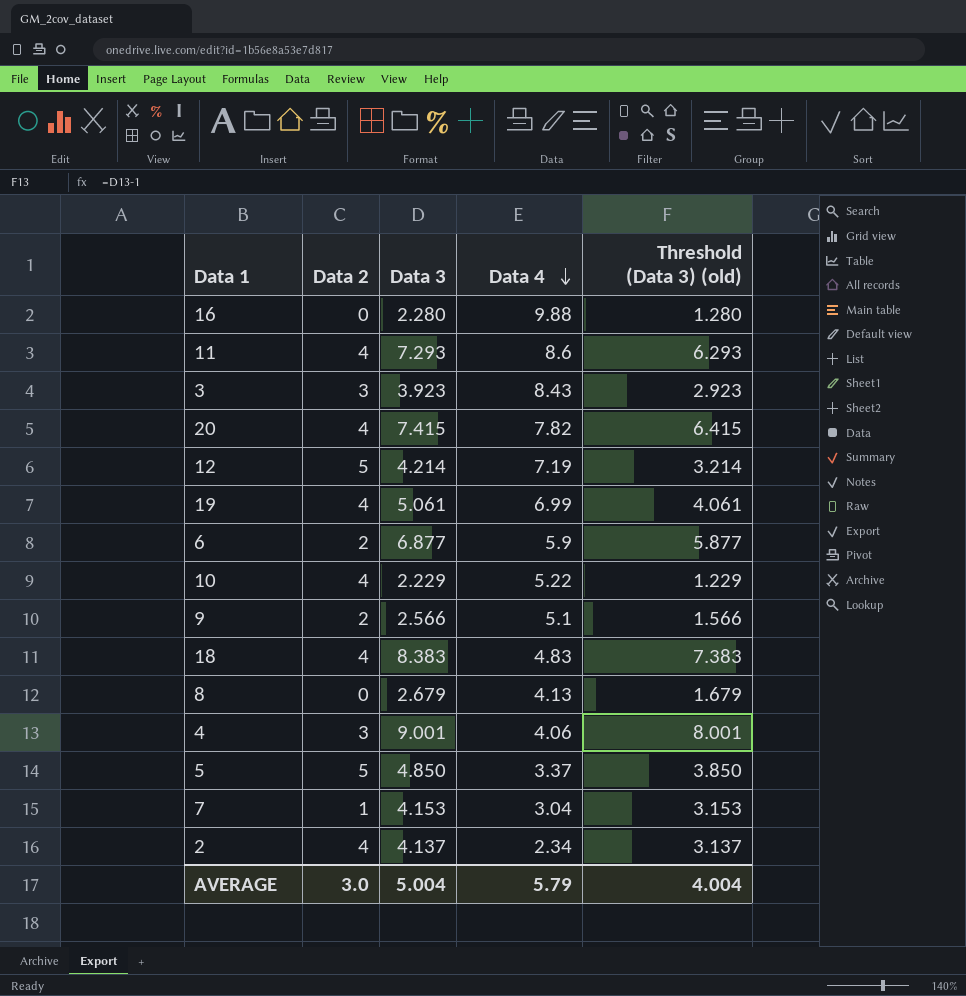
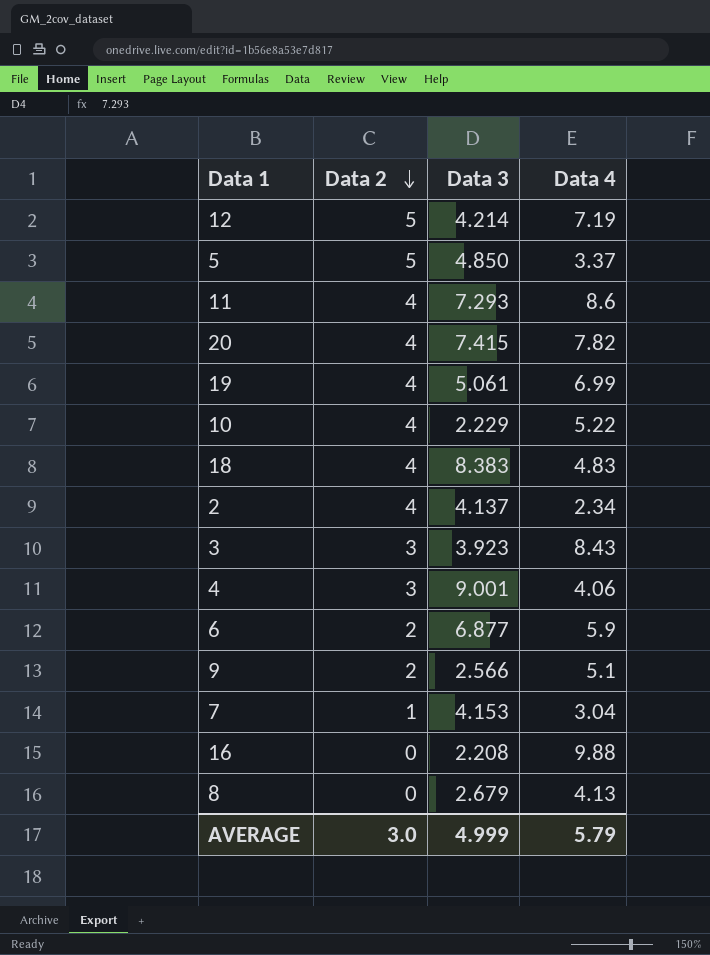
row order: Data 4 descending -> Data 2 descending
column Threshold (Data 3) (old) | formula: [Data 3] - 1 -> none
16 | Data 3: 2.280 -> 2.208
AVERAGE | Data 3: 5.004 -> 4.999

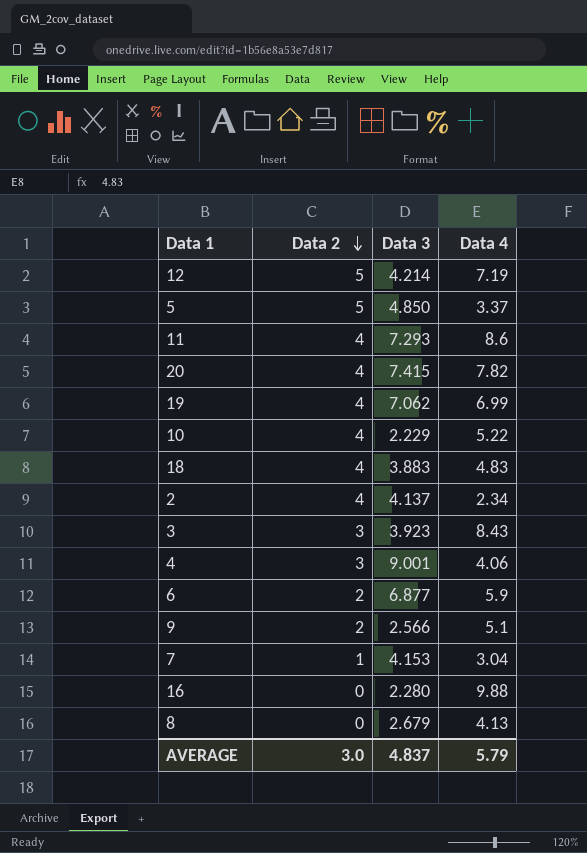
19 | Data 3: 5.061 -> 7.062
18 | Data 3: 8.383 -> 3.883
16 | Data 3: 2.208 -> 2.280
AVERAGE | Data 3: 4.999 -> 4.837

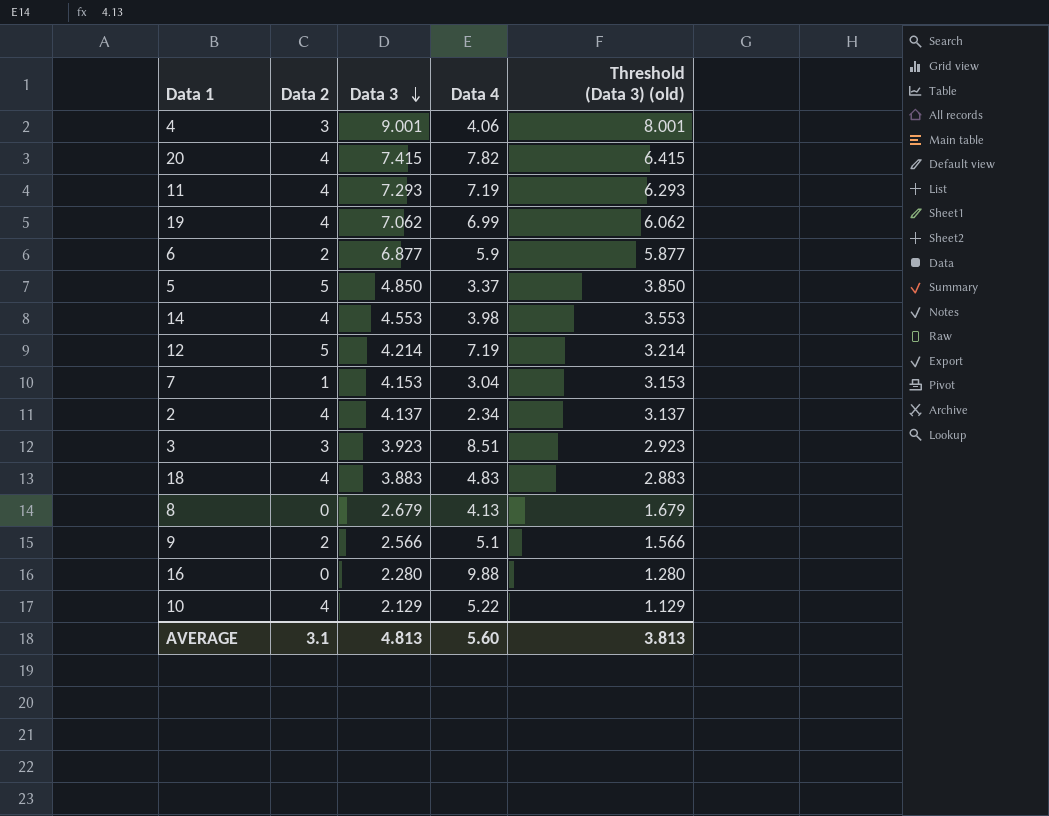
row order: Data 2 descending -> Data 3 descending
column Threshold (Data 3) (old) | formula: none -> [Data 3] - 1
11 | Data 4: 8.6 -> 7.19
row 14: none -> 4 | 4.553 | 3.98 | 3.553
3 | Data 4: 8.43 -> 8.51
10 | Data 3: 2.229 -> 2.129
AVERAGE | Data 2: 3.0 -> 3.1
AVERAGE | Data 3: 4.837 -> 4.813
AVERAGE | Data 4: 5.79 -> 5.60

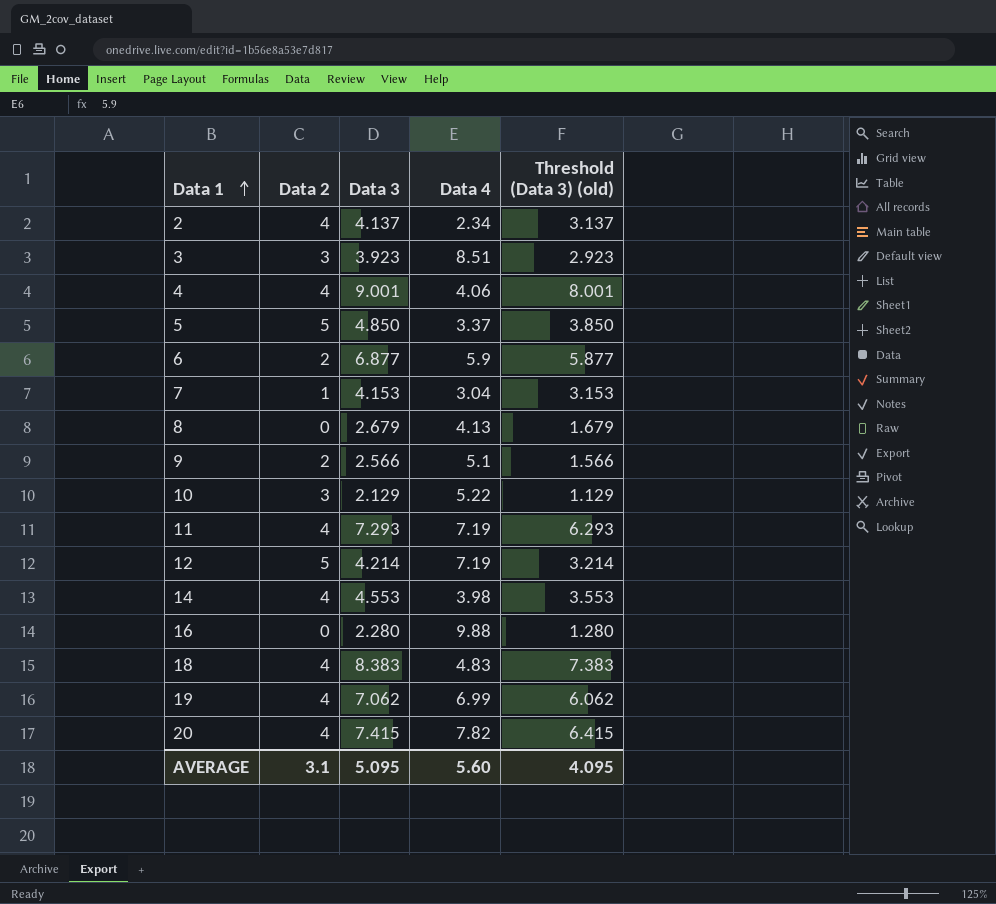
row order: Data 3 descending -> Data 1 ascending
4 | Data 2: 3 -> 4
10 | Data 2: 4 -> 3
18 | Data 3: 3.883 -> 8.383
18 | Threshold (Data 3) (old): 2.883 -> 7.383
AVERAGE | Data 3: 4.813 -> 5.095
AVERAGE | Threshold (Data 3) (old): 3.813 -> 4.095

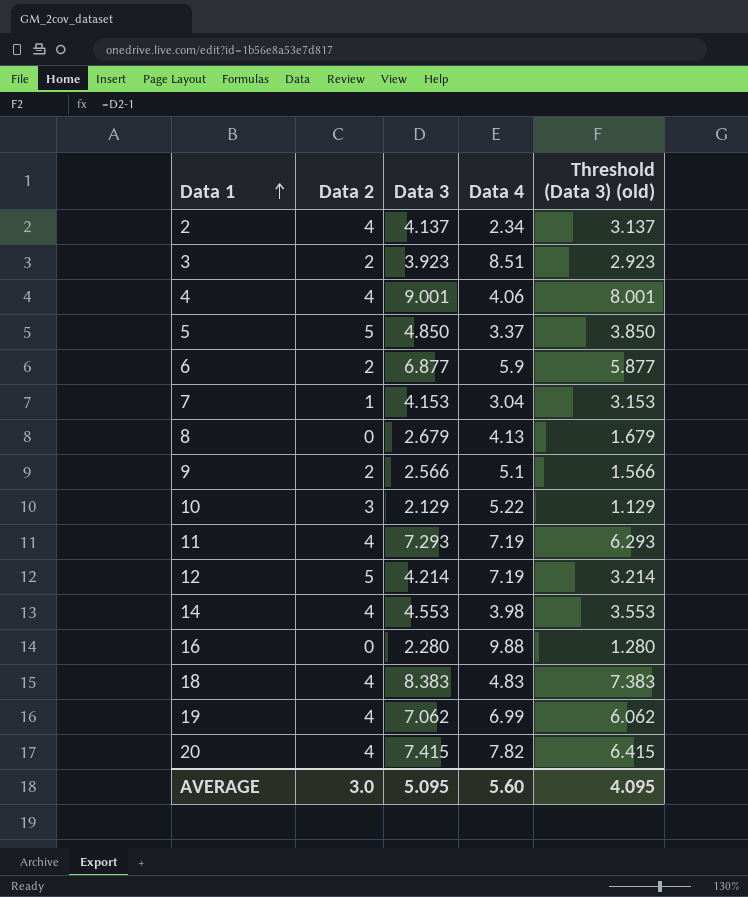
3 | Data 2: 3 -> 2
AVERAGE | Data 2: 3.1 -> 3.0

